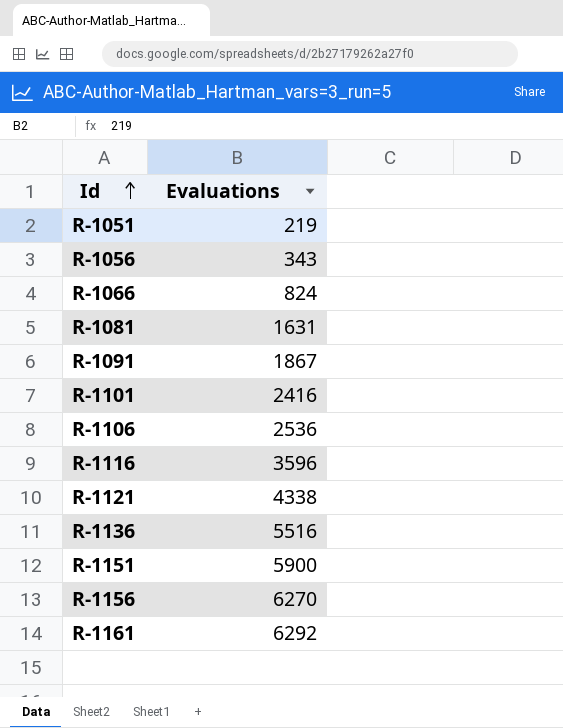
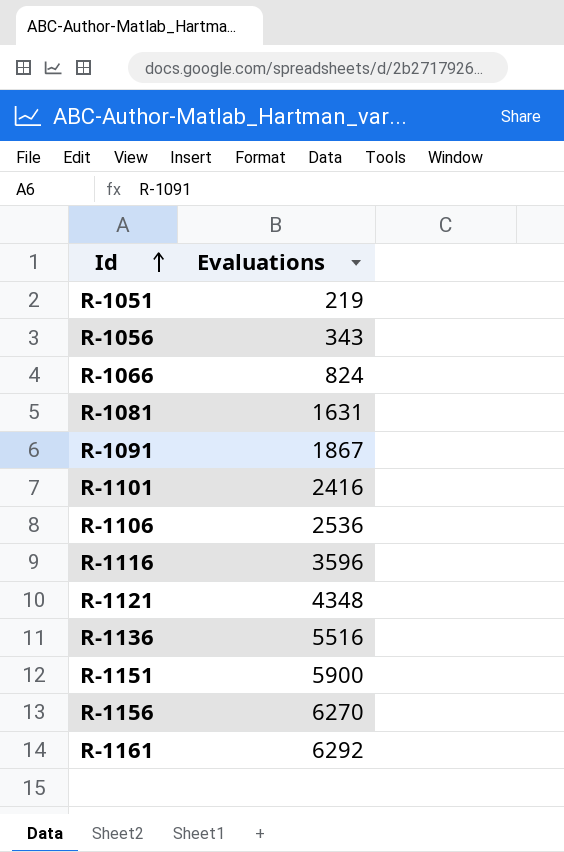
R-1121 | Evaluations: 4338 -> 4348

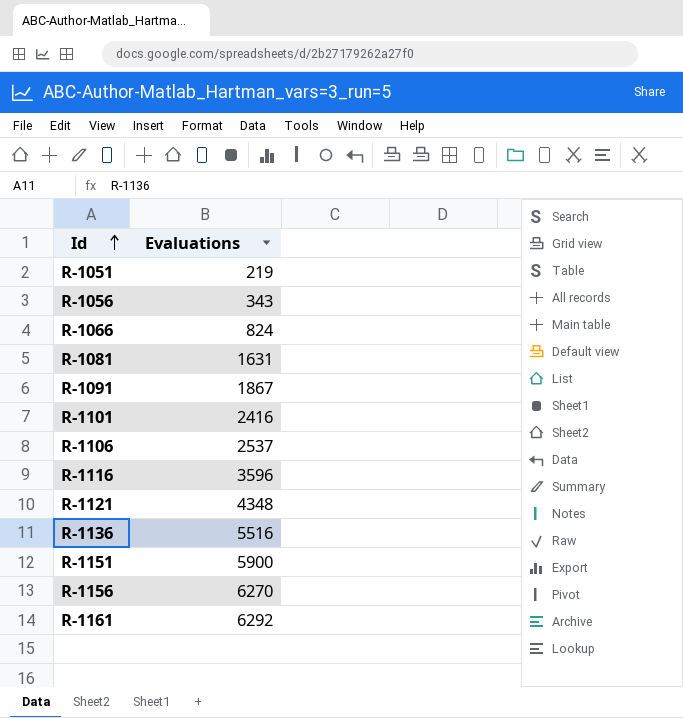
R-1106 | Evaluations: 2536 -> 2537

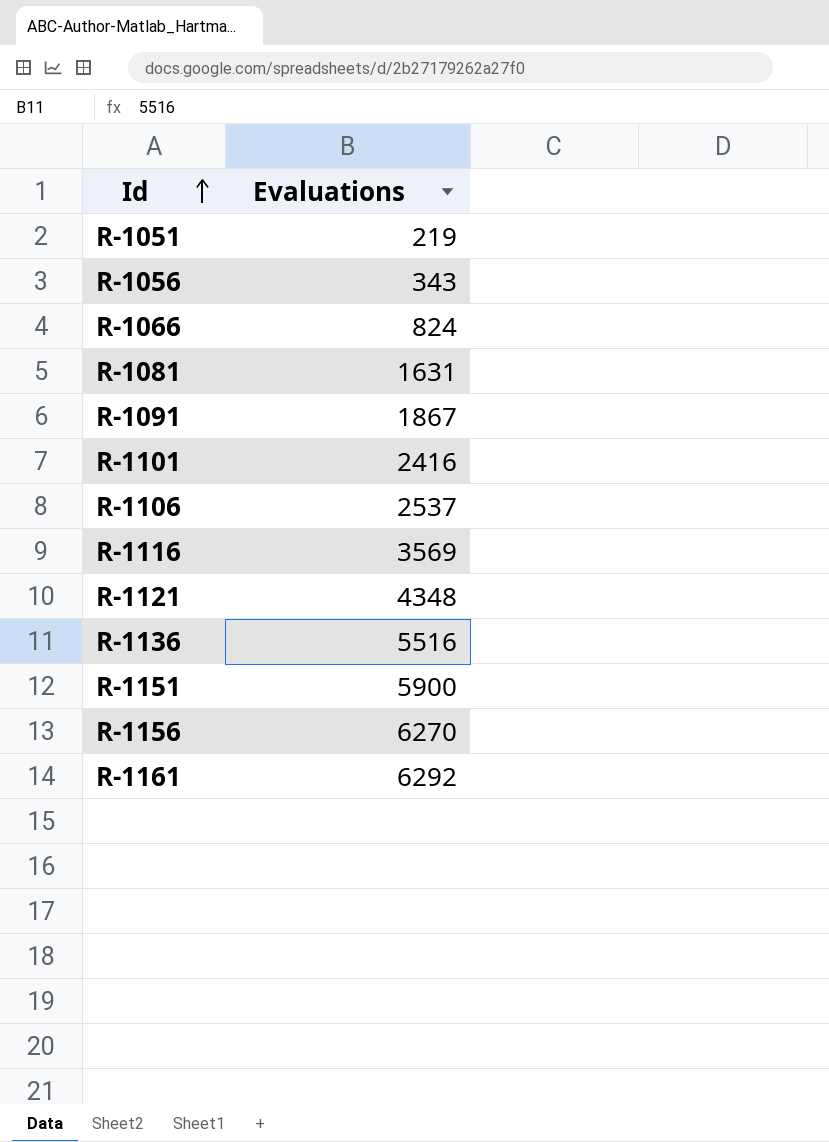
R-1116 | Evaluations: 3596 -> 3569

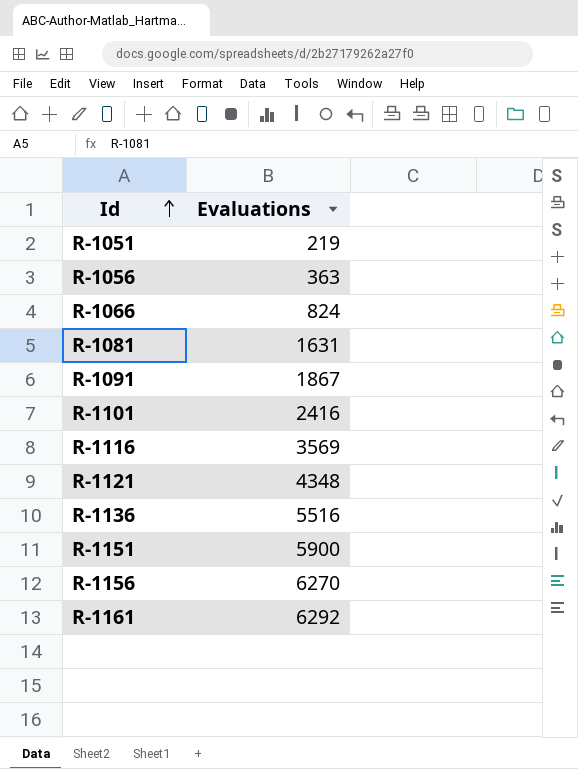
row R-1106: 2537 -> none
R-1056 | Evaluations: 343 -> 363

